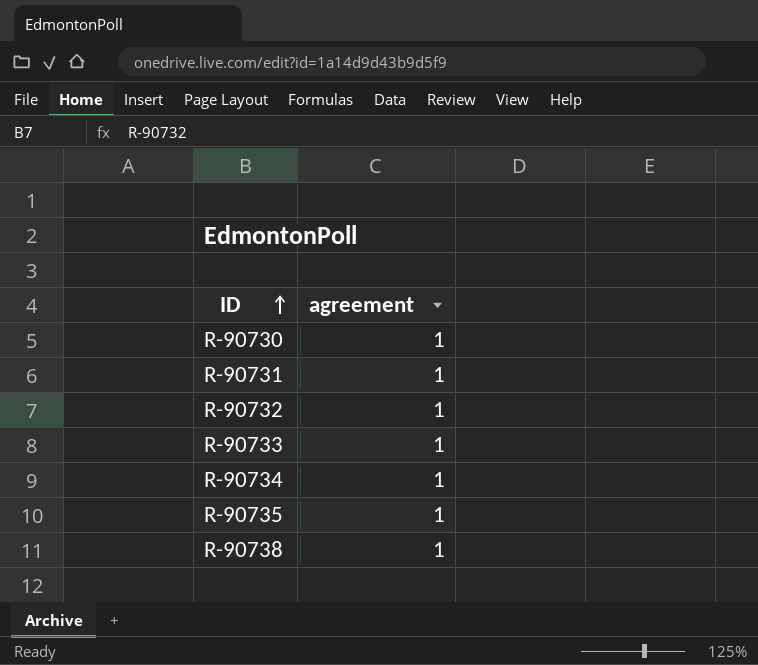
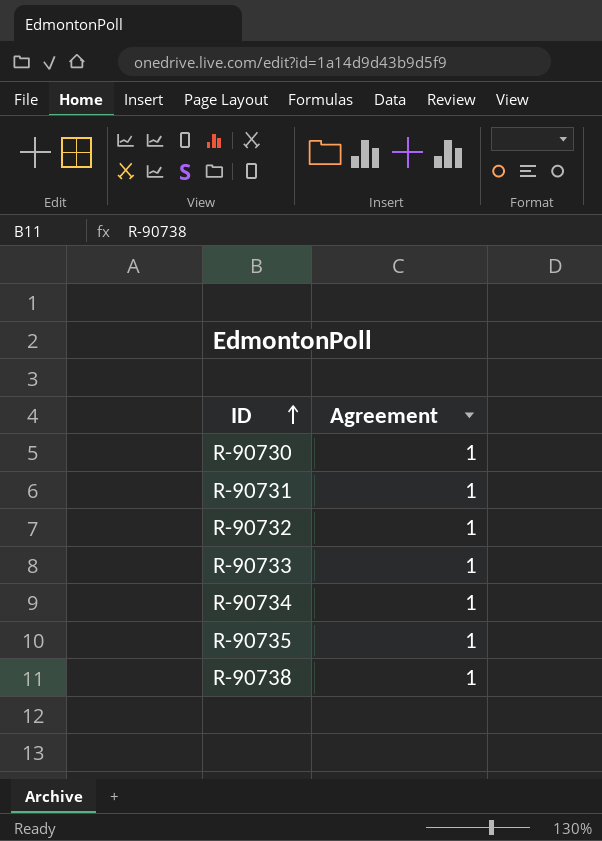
column name: agreement -> Agreement

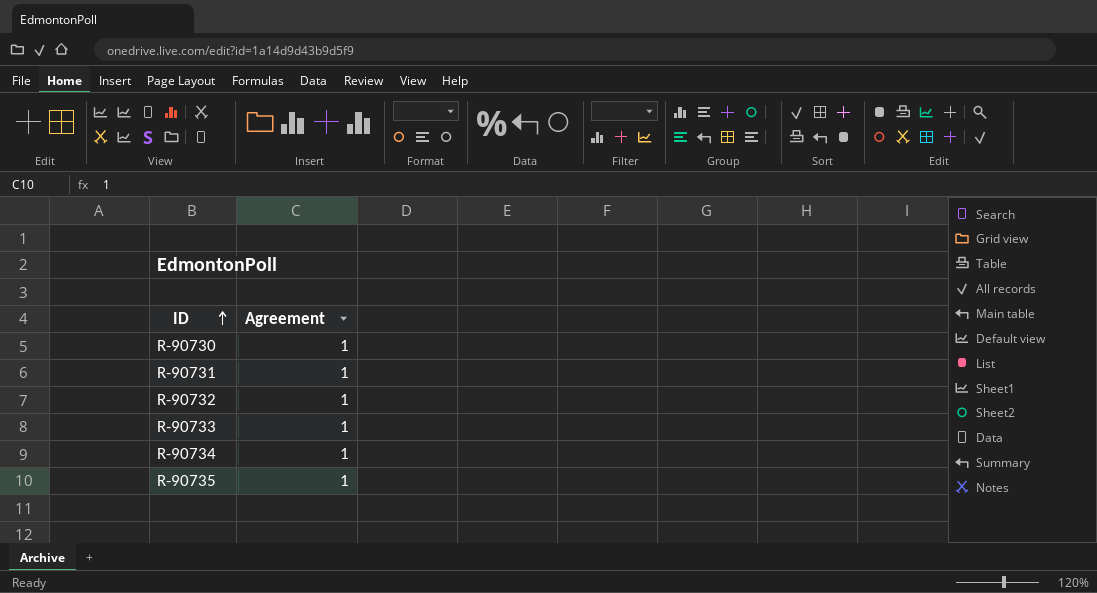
row R-90738: 1 -> none

